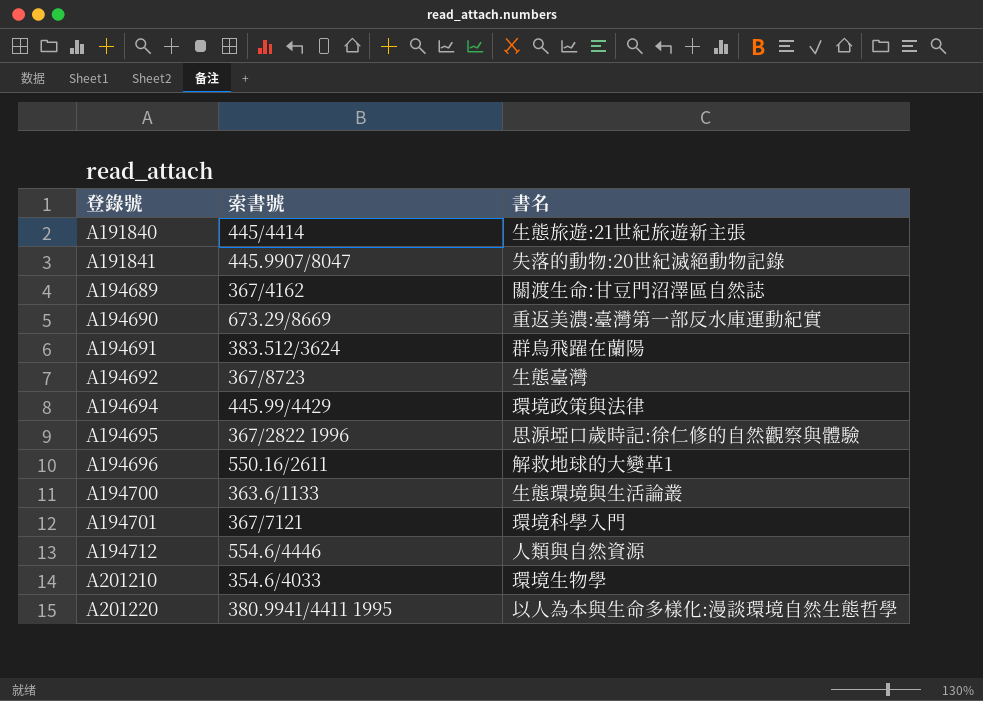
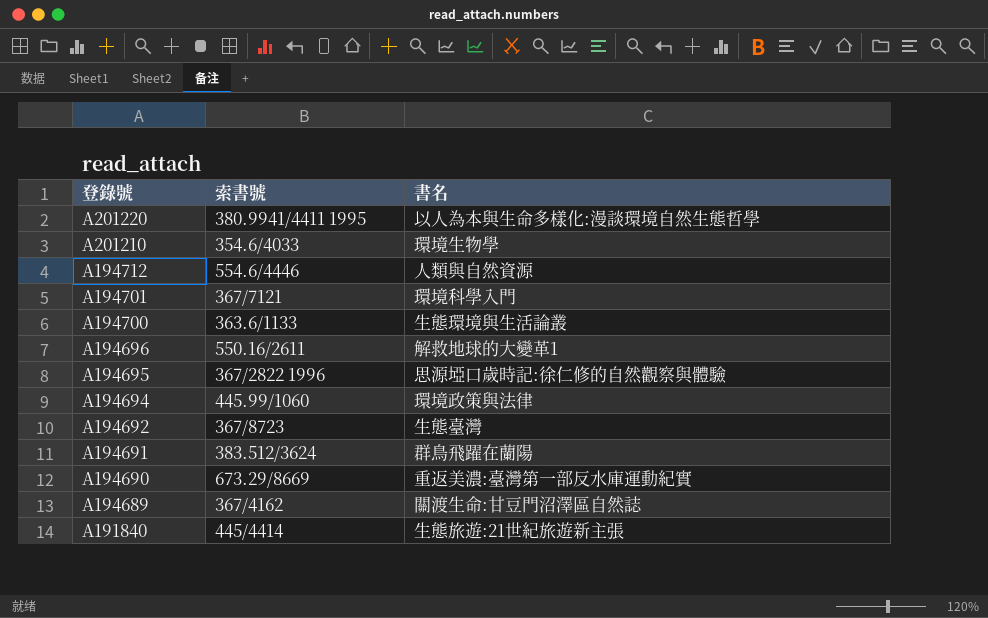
row order: 登錄號 ascending -> 登錄號 descending
row A191841: 445.9907/8047 | 失落的動物:20世紀滅絕動物記錄 -> none
A194694 | 索書號: 445.99/4429 -> 445.99/1060

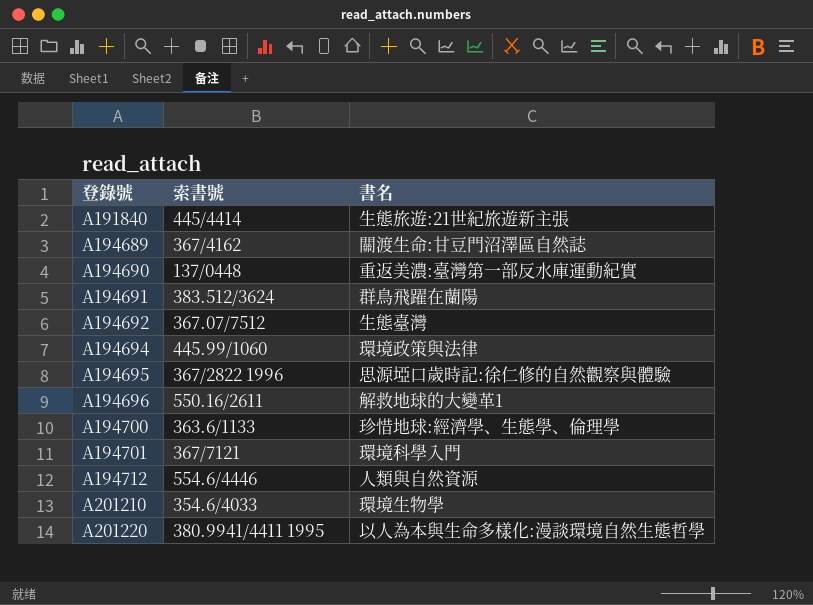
row order: 登錄號 descending -> 登錄號 ascending
A194690 | 索書號: 673.29/8669 -> 137/0448
A194692 | 索書號: 367/8723 -> 367.07/7512
A194700 | 書名: 生態環境與生活論叢 -> 珍惜地球:經濟學、生態學、倫理學

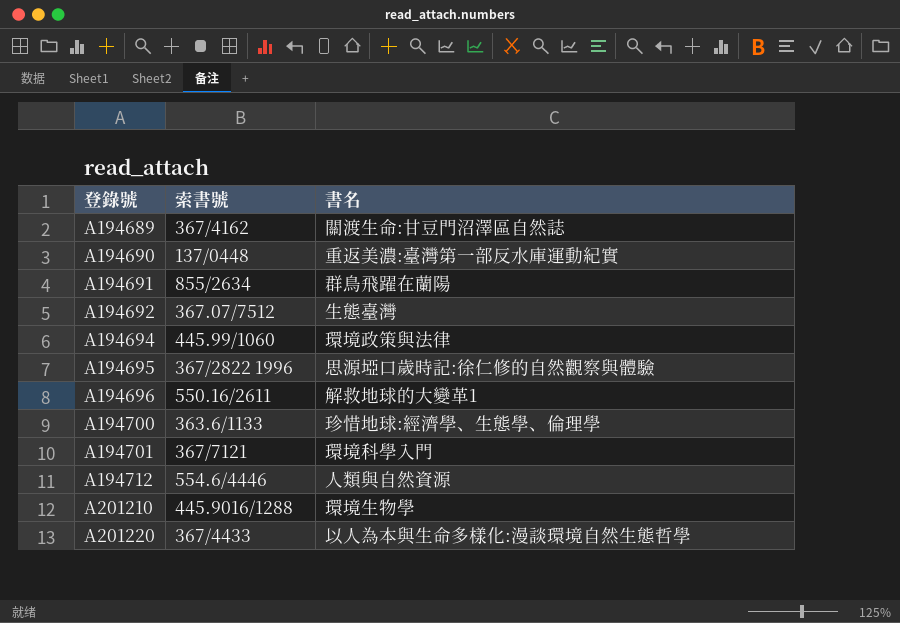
row A191840: 445/4414 | 生態旅遊:21世紀旅遊新主張 -> none
A194691 | 索書號: 383.512/3624 -> 855/2634
A201210 | 索書號: 354.6/4033 -> 445.9016/1288
A201220 | 索書號: 380.9941/4411 1995 -> 367/4433

